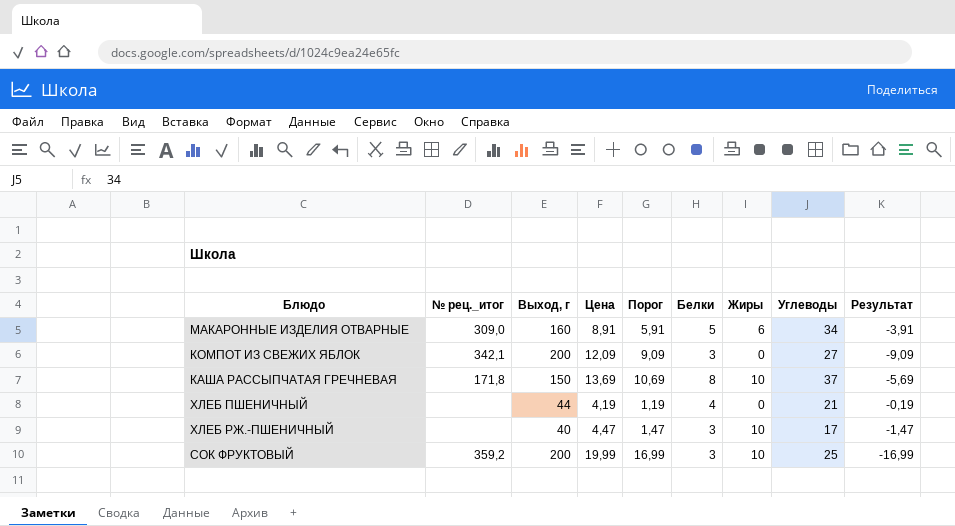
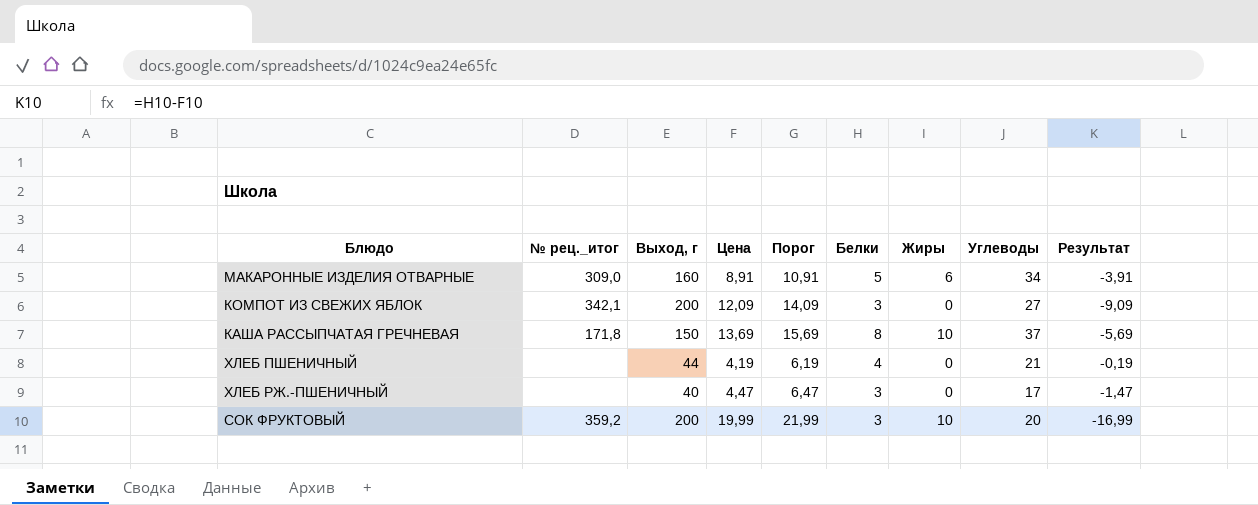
column Порог | formula: [Цена] - 3 -> [Цена] + 2
ХЛЕБ РЖ.-ПШЕНИЧНЫЙ | Жиры: 10 -> 0
СОК ФРУКТОВЫЙ | Углеводы: 25 -> 20

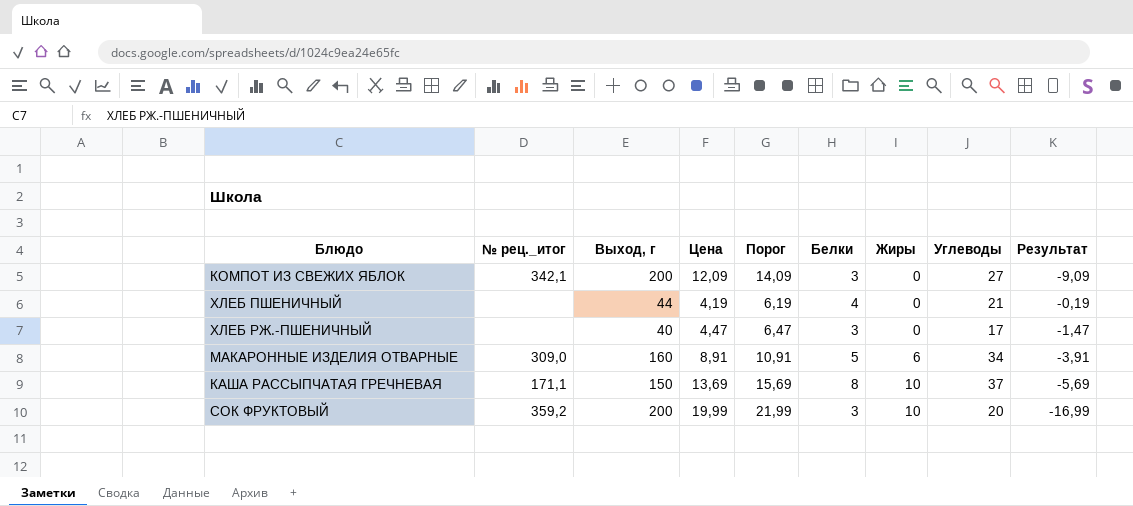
row order: none -> Жиры ascending
КАША РАССЫПЧАТАЯ ГРЕЧНЕВАЯ | № рец._итог: 171,8 -> 171,1

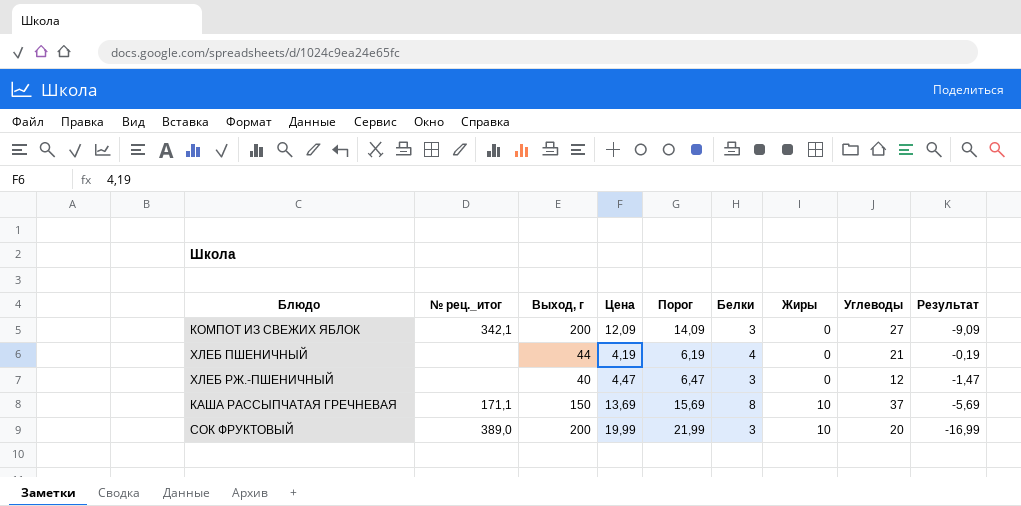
row МАКАРОННЫЕ ИЗДЕЛИЯ ОТВАРНЫЕ: 309,0 | 160 | 8,91 | 10,91 | 5 | 6 | 34 | -3,91 -> none
ХЛЕБ РЖ.-ПШЕНИЧНЫЙ | Углеводы: 17 -> 12
СОК ФРУКТОВЫЙ | № рец._итог: 359,2 -> 389,0

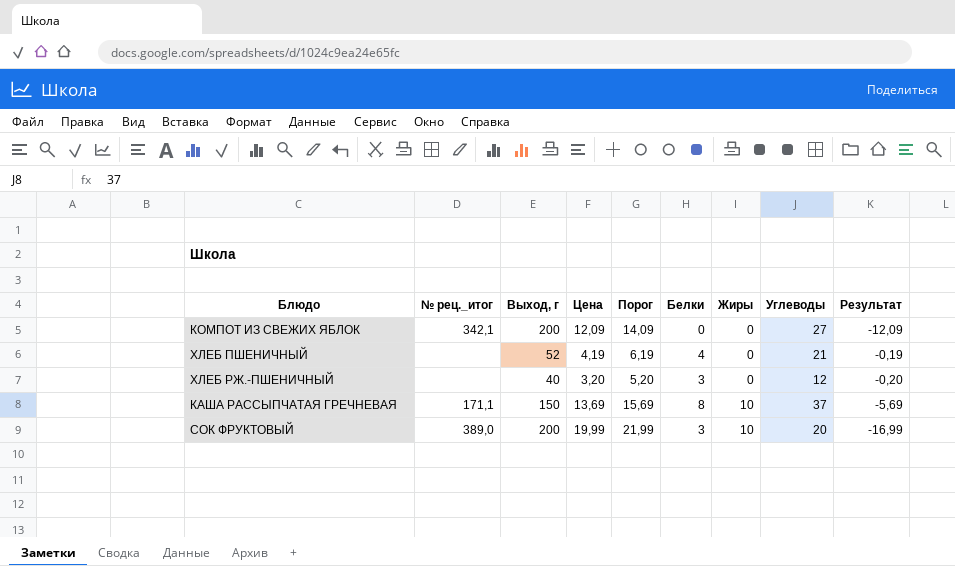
КОМПОТ ИЗ СВЕЖИХ ЯБЛОК | Белки: 3 -> 0
КОМПОТ ИЗ СВЕЖИХ ЯБЛОК | Результат: -9,09 -> -12,09
ХЛЕБ ПШЕНИЧНЫЙ | Выход, г: 44 -> 52
ХЛЕБ РЖ.-ПШЕНИЧНЫЙ | Цена: 4,47 -> 3,20
ХЛЕБ РЖ.-ПШЕНИЧНЫЙ | Порог: 6,47 -> 5,20
ХЛЕБ РЖ.-ПШЕНИЧНЫЙ | Результат: -1,47 -> -0,20

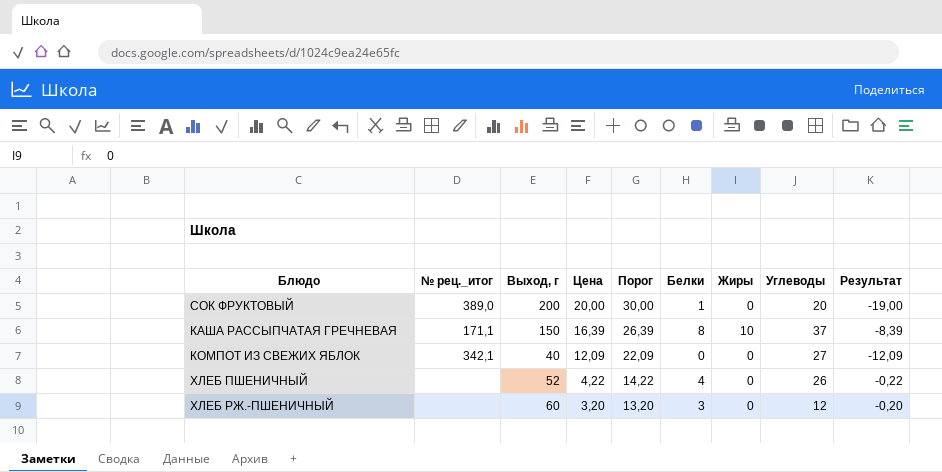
row order: Жиры ascending -> Цена descending
column Порог | formula: [Цена] + 2 -> [Цена] + 10
СОК ФРУКТОВЫЙ | Цена: 19,99 -> 20,00
СОК ФРУКТОВЫЙ | Белки: 3 -> 1
СОК ФРУКТОВЫЙ | Жиры: 10 -> 0
СОК ФРУКТОВЫЙ | Результат: -16,99 -> -19,00
КАША РАССЫПЧАТАЯ ГРЕЧНЕВАЯ | Цена: 13,69 -> 16,39
КАША РАССЫПЧАТАЯ ГРЕЧНЕВАЯ | Результат: -5,69 -> -8,39
КОМПОТ ИЗ СВЕЖИХ ЯБЛОК | Выход, г: 200 -> 40
ХЛЕБ ПШЕНИЧНЫЙ | Цена: 4,19 -> 4,22
ХЛЕБ ПШЕНИЧНЫЙ | Углеводы: 21 -> 26
ХЛЕБ ПШЕНИЧНЫЙ | Результат: -0,19 -> -0,22
ХЛЕБ РЖ.-ПШЕНИЧНЫЙ | Выход, г: 40 -> 60

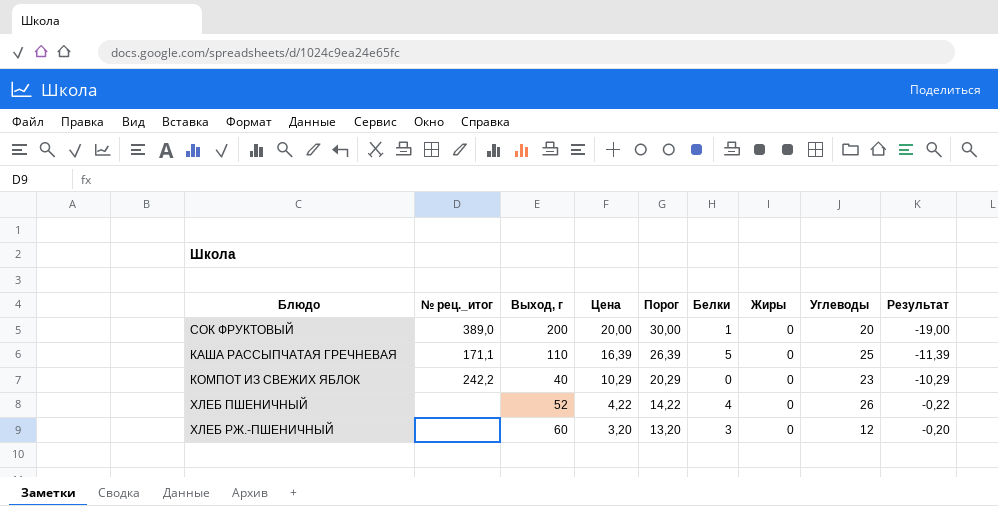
КАША РАССЫПЧАТАЯ ГРЕЧНЕВАЯ | Выход, г: 150 -> 110
КАША РАССЫПЧАТАЯ ГРЕЧНЕВАЯ | Белки: 8 -> 5
КАША РАССЫПЧАТАЯ ГРЕЧНЕВАЯ | Жиры: 10 -> 0
КАША РАССЫПЧАТАЯ ГРЕЧНЕВАЯ | Углеводы: 37 -> 25
КАША РАССЫПЧАТАЯ ГРЕЧНЕВАЯ | Результат: -8,39 -> -11,39
КОМПОТ ИЗ СВЕЖИХ ЯБЛОК | № рец._итог: 342,1 -> 242,2
КОМПОТ ИЗ СВЕЖИХ ЯБЛОК | Цена: 12,09 -> 10,29
КОМПОТ ИЗ СВЕЖИХ ЯБЛОК | Порог: 22,09 -> 20,29
КОМПОТ ИЗ СВЕЖИХ ЯБЛОК | Углеводы: 27 -> 23
КОМПОТ ИЗ СВЕЖИХ ЯБЛОК | Результат: -12,09 -> -10,29

